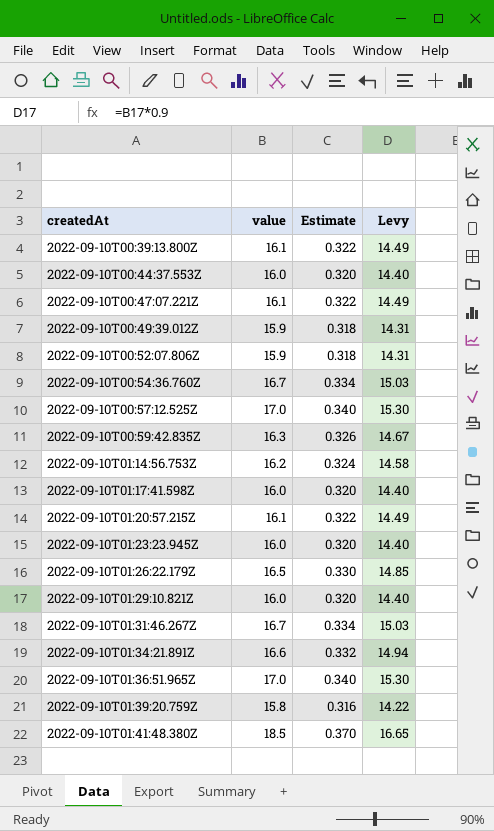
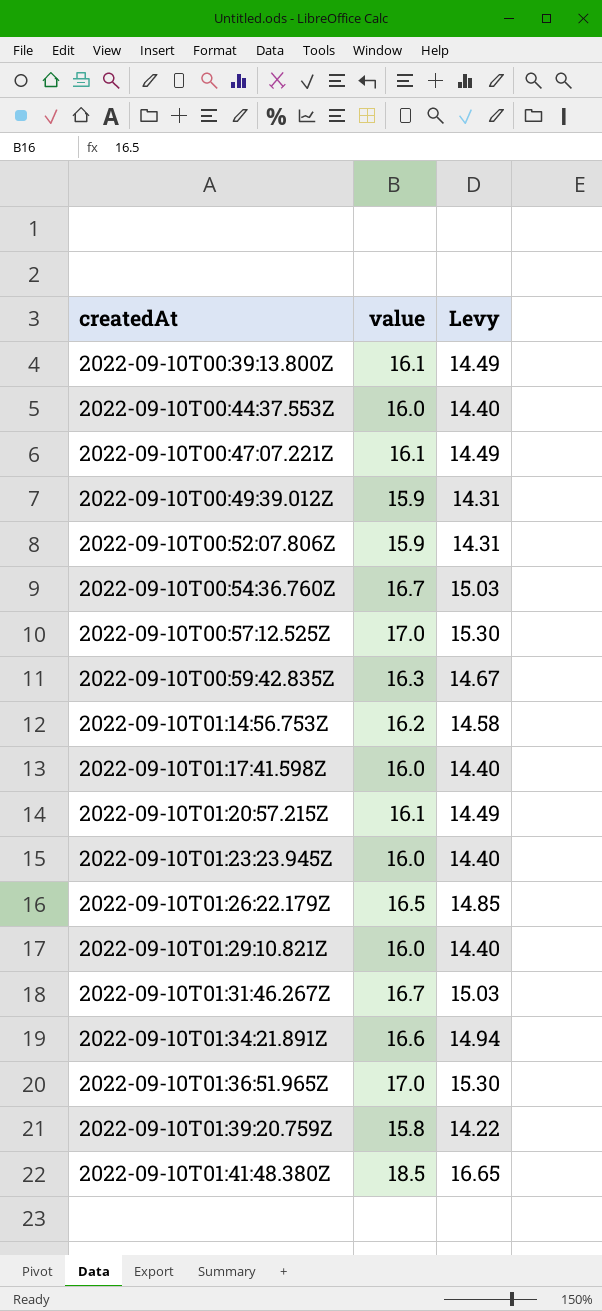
column Estimate | formula: [value] * 0.02 -> none

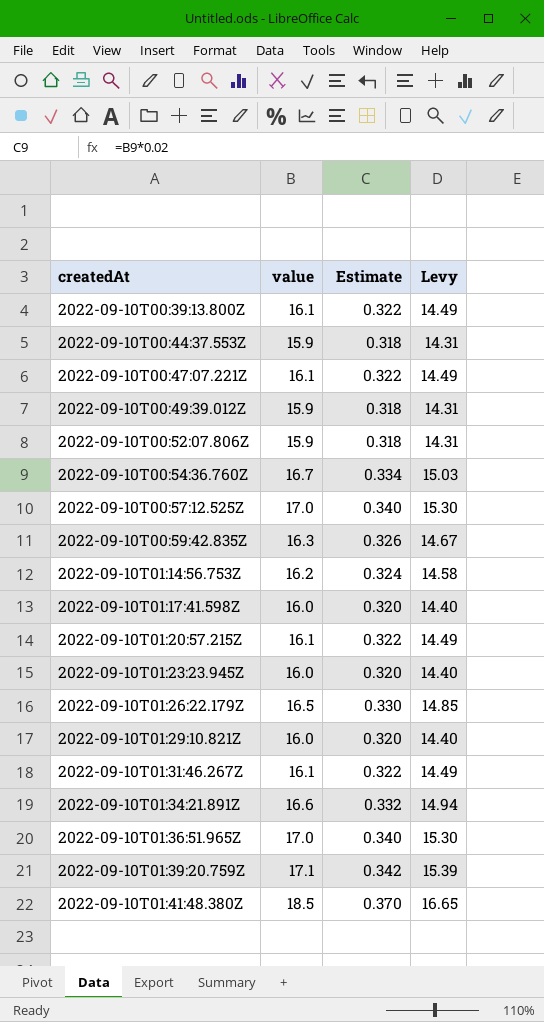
column Estimate | formula: none -> [value] * 0.02
2022-09-10T00:44:37.553Z | value: 16.0 -> 15.9
2022-09-10T00:44:37.553Z | Levy: 14.40 -> 14.31
2022-09-10T01:31:46.267Z | value: 16.7 -> 16.1
2022-09-10T01:31:46.267Z | Levy: 15.03 -> 14.49
2022-09-10T01:39:20.759Z | value: 15.8 -> 17.1
2022-09-10T01:39:20.759Z | Levy: 14.22 -> 15.39

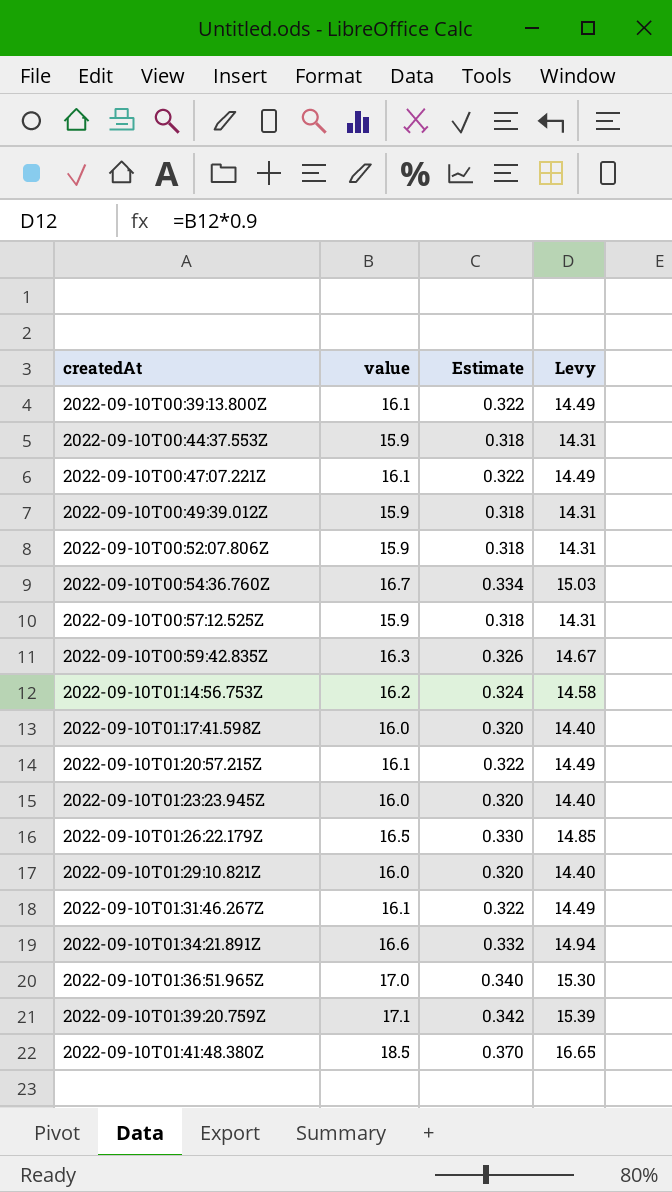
2022-09-10T00:57:12.525Z | value: 17.0 -> 15.9
2022-09-10T00:57:12.525Z | Estimate: 0.340 -> 0.318
2022-09-10T00:57:12.525Z | Levy: 15.30 -> 14.31

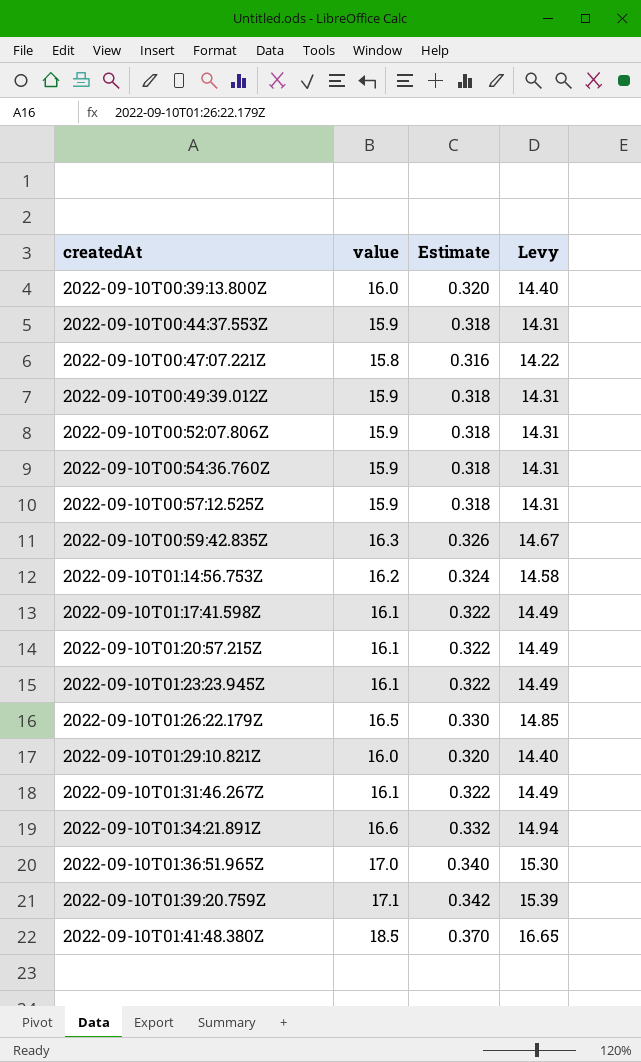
2022-09-10T00:39:13.800Z | value: 16.1 -> 16.0
2022-09-10T00:39:13.800Z | Estimate: 0.322 -> 0.320
2022-09-10T00:39:13.800Z | Levy: 14.49 -> 14.40
2022-09-10T00:47:07.221Z | value: 16.1 -> 15.8
2022-09-10T00:47:07.221Z | Estimate: 0.322 -> 0.316
2022-09-10T00:47:07.221Z | Levy: 14.49 -> 14.22
2022-09-10T00:54:36.760Z | value: 16.7 -> 15.9
2022-09-10T00:54:36.760Z | Estimate: 0.334 -> 0.318
2022-09-10T00:54:36.760Z | Levy: 15.03 -> 14.31
2022-09-10T01:17:41.598Z | value: 16.0 -> 16.1
2022-09-10T01:17:41.598Z | Estimate: 0.320 -> 0.322
2022-09-10T01:17:41.598Z | Levy: 14.40 -> 14.49
2022-09-10T01:23:23.945Z | value: 16.0 -> 16.1
2022-09-10T01:23:23.945Z | Estimate: 0.320 -> 0.322
2022-09-10T01:23:23.945Z | Levy: 14.40 -> 14.49

